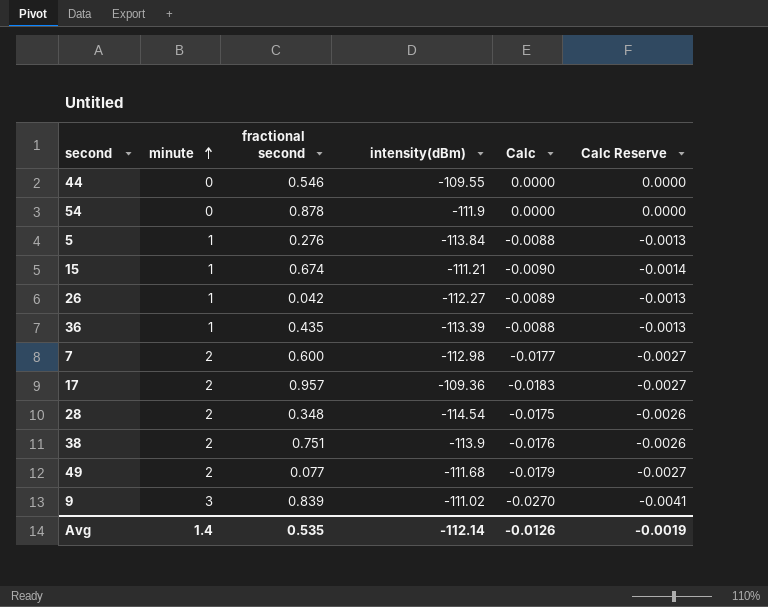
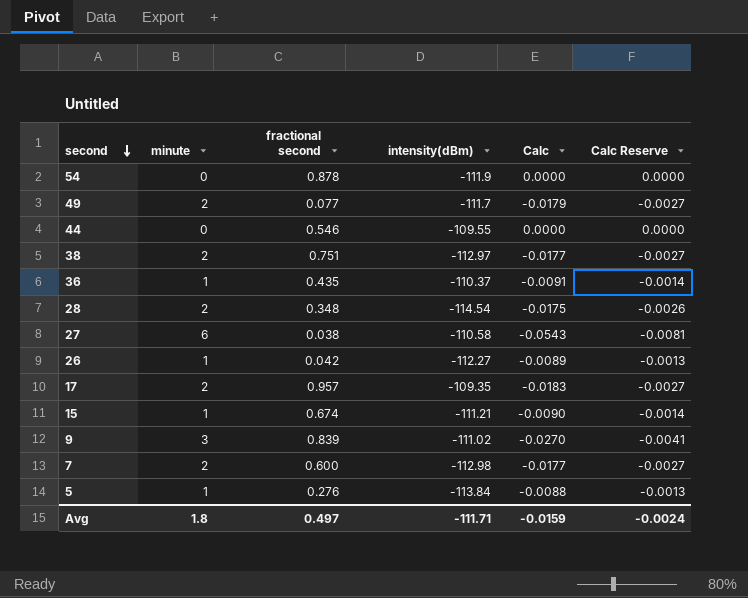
row order: minute ascending -> second descending
49 | intensity(dBm): -111.68 -> -111.7
38 | intensity(dBm): -113.9 -> -112.97
38 | Calc: -0.0176 -> -0.0177
38 | Calc Reserve: -0.0026 -> -0.0027
36 | intensity(dBm): -113.39 -> -110.37
36 | Calc: -0.0088 -> -0.0091
36 | Calc Reserve: -0.0013 -> -0.0014
row 27: none -> 6 | 0.038 | -110.58 | -0.0543 | -0.0081
17 | intensity(dBm): -109.36 -> -109.35
Avg | minute: 1.4 -> 1.8
Avg | fractional second: 0.535 -> 0.497
Avg | intensity(dBm): -112.14 -> -111.71
Avg | Calc: -0.0126 -> -0.0159
Avg | Calc Reserve: -0.0019 -> -0.0024

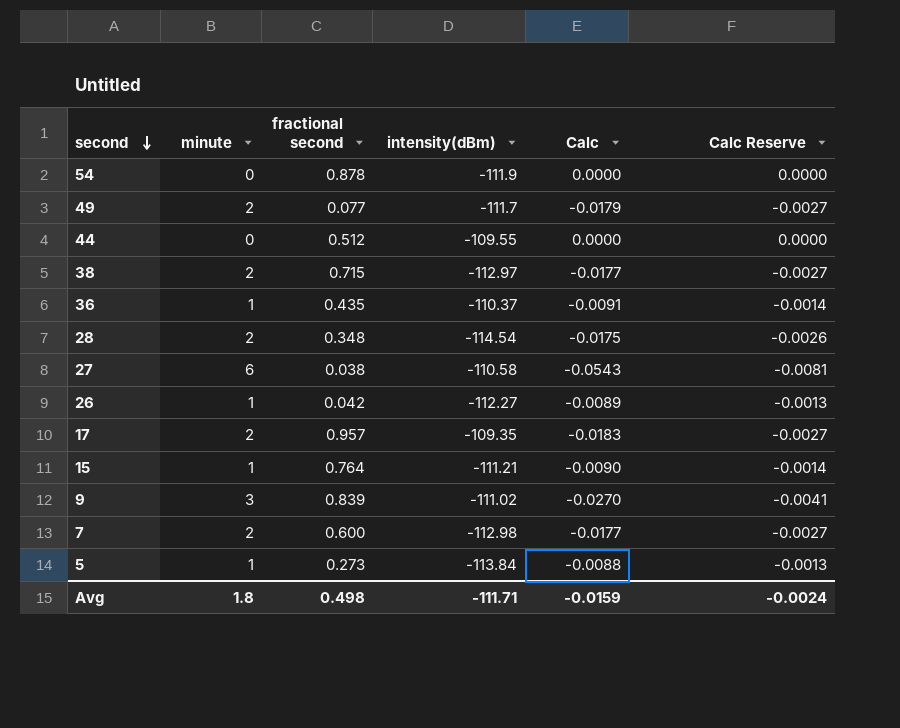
44 | fractional second: 0.546 -> 0.512
38 | fractional second: 0.751 -> 0.715
15 | fractional second: 0.674 -> 0.764
5 | fractional second: 0.276 -> 0.273
Avg | fractional second: 0.497 -> 0.498

